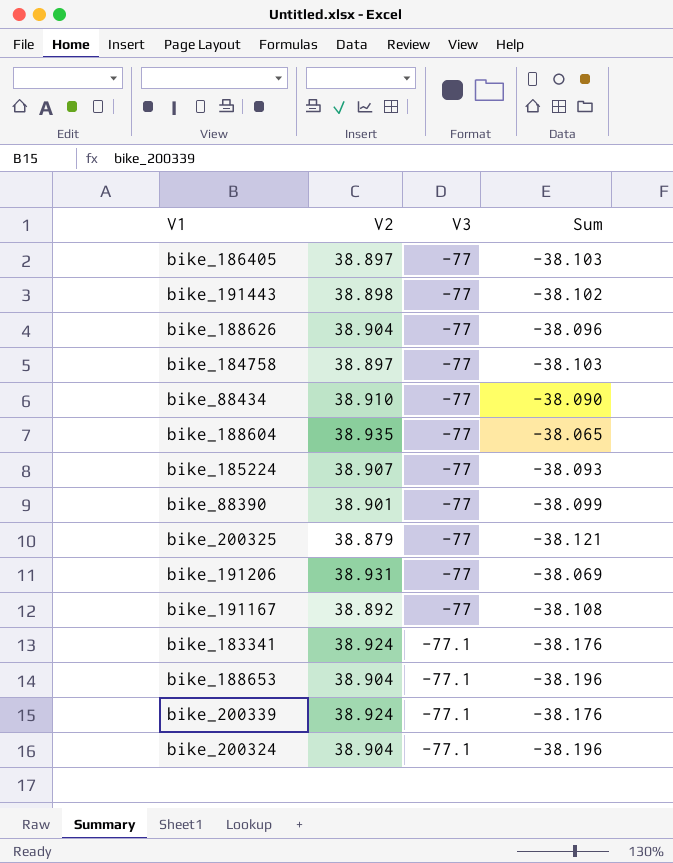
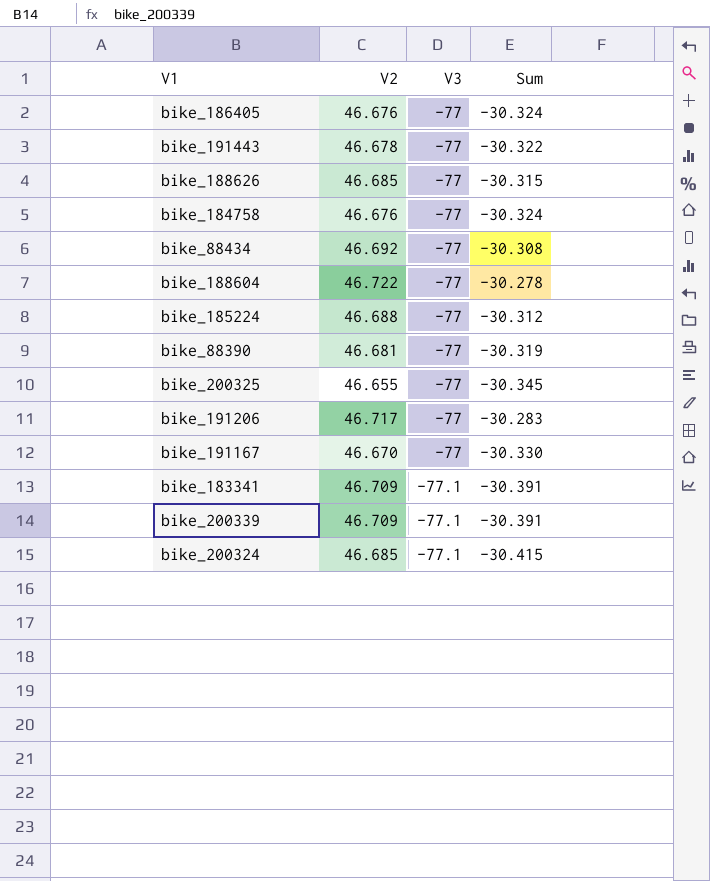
row bike_188653: 38.904 | -77.1 | -38.196 -> none
bike_186405 | V2: 38.897 -> 46.676
bike_186405 | Sum: -38.103 -> -30.324
bike_191443 | V2: 38.898 -> 46.678
bike_191443 | Sum: -38.102 -> -30.322
bike_188626 | V2: 38.904 -> 46.685
bike_188626 | Sum: -38.096 -> -30.315
bike_184758 | V2: 38.897 -> 46.676
bike_184758 | Sum: -38.103 -> -30.324
bike_88434 | V2: 38.910 -> 46.692
bike_88434 | Sum: -38.090 -> -30.308
bike_188604 | V2: 38.935 -> 46.722
bike_188604 | Sum: -38.065 -> -30.278
bike_185224 | V2: 38.907 -> 46.688
bike_185224 | Sum: -38.093 -> -30.312
bike_88390 | V2: 38.901 -> 46.681
bike_88390 | Sum: -38.099 -> -30.319
bike_200325 | V2: 38.879 -> 46.655
bike_200325 | Sum: -38.121 -> -30.345
bike_191206 | V2: 38.931 -> 46.717
bike_191206 | Sum: -38.069 -> -30.283
bike_191167 | V2: 38.892 -> 46.670
bike_191167 | Sum: -38.108 -> -30.330
bike_183341 | V2: 38.924 -> 46.709
bike_183341 | Sum: -38.176 -> -30.391
bike_200339 | V2: 38.924 -> 46.709
bike_200339 | Sum: -38.176 -> -30.391
bike_200324 | V2: 38.904 -> 46.685
bike_200324 | Sum: -38.196 -> -30.415

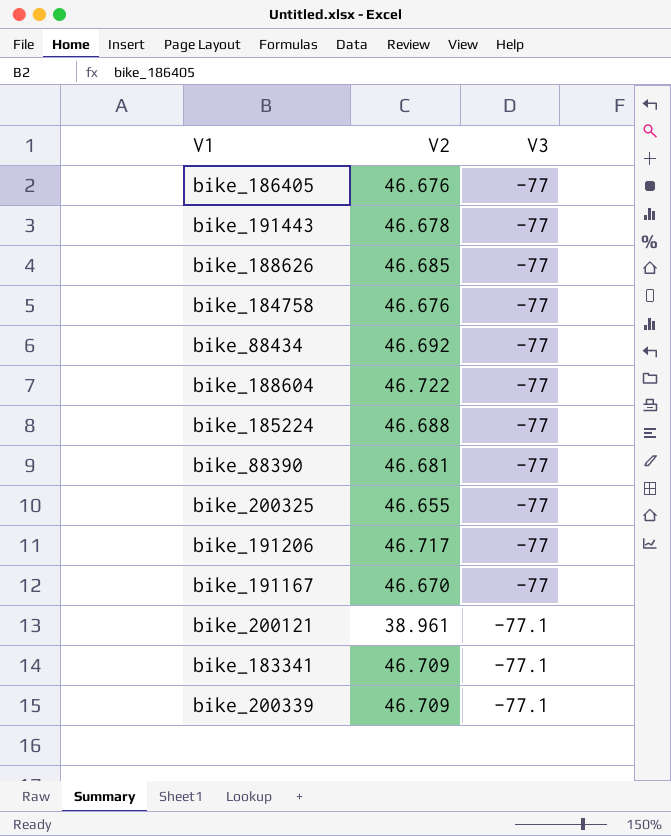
column Sum | formula: [V2] + [V3] -> none
row bike_200324: 46.685 | -77.1 | -30.415 -> none
row bike_200121: none -> 38.961 | -77.1

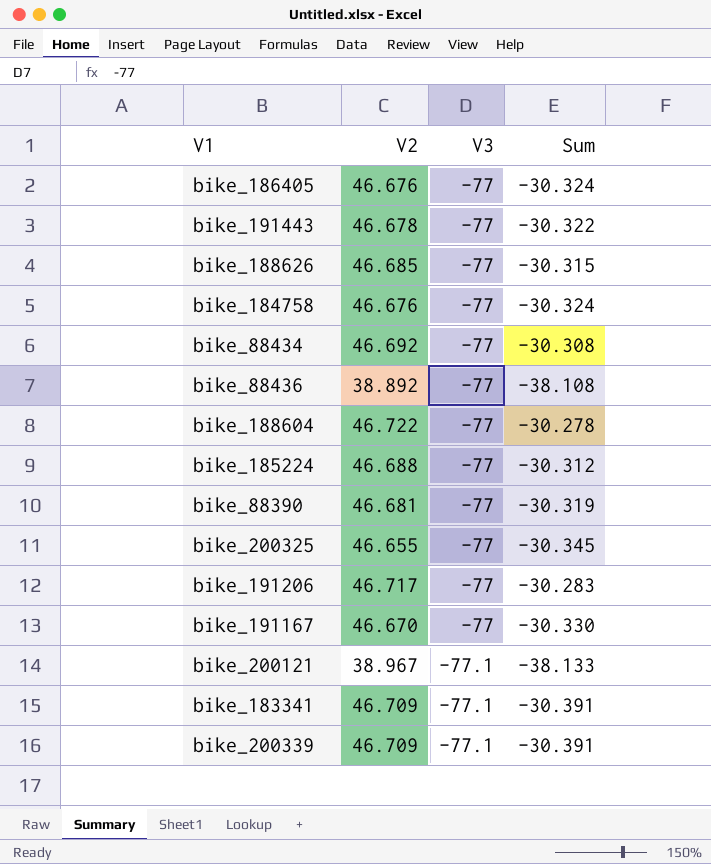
column Sum | formula: none -> [V2] + [V3]
row bike_88436: none -> 38.892 | -77 | -38.108
bike_200121 | V2: 38.961 -> 38.967

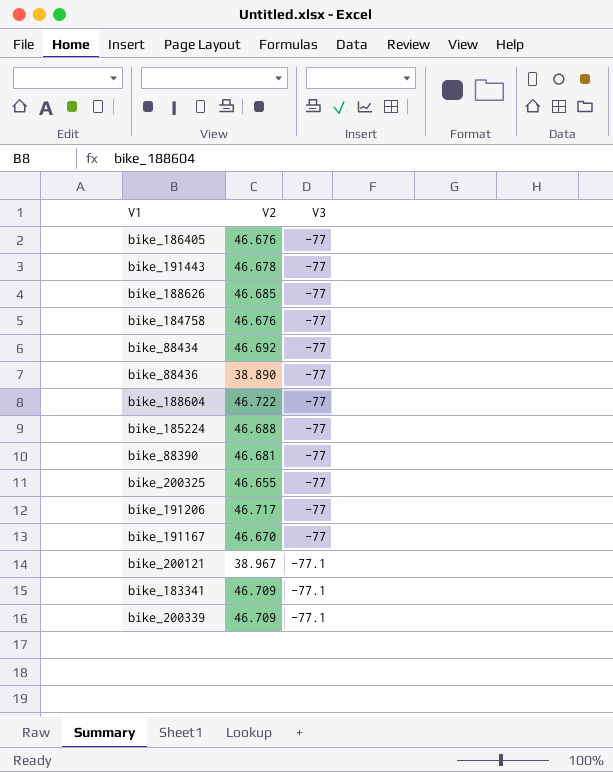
column Sum | formula: [V2] + [V3] -> none
bike_88436 | V2: 38.892 -> 38.890

